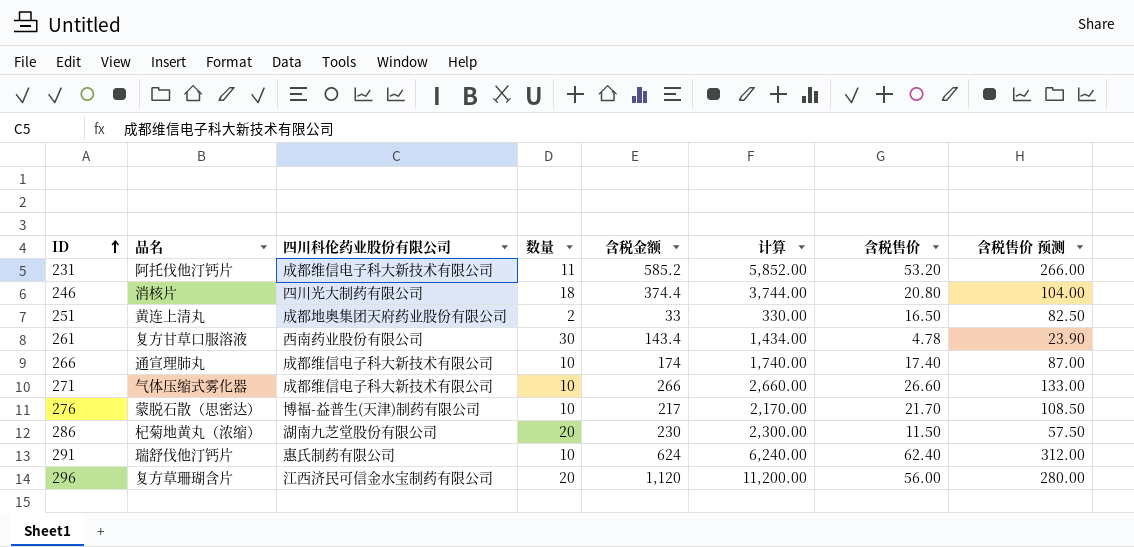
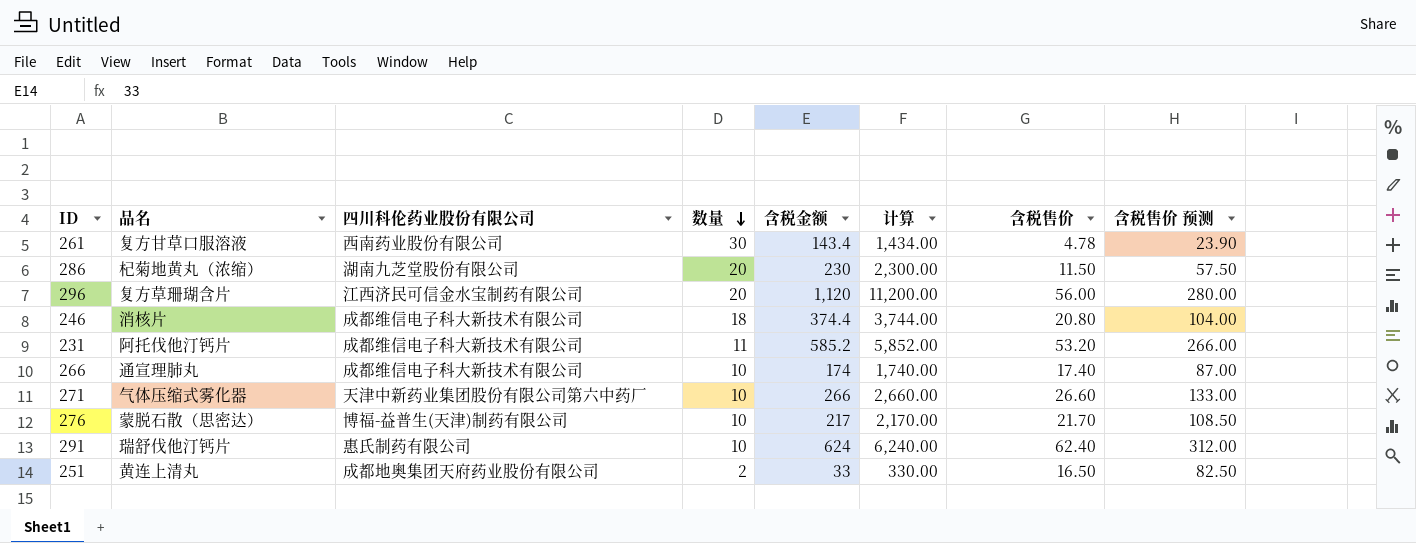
row order: ID ascending -> 数量 descending
246 | 四川科伦药业股份有限公司: 四川光大制药有限公司 -> 成都维信电子科大新技术有限公司
271 | 四川科伦药业股份有限公司: 成都维信电子科大新技术有限公司 -> 天津中新药业集团股份有限公司第六中药厂

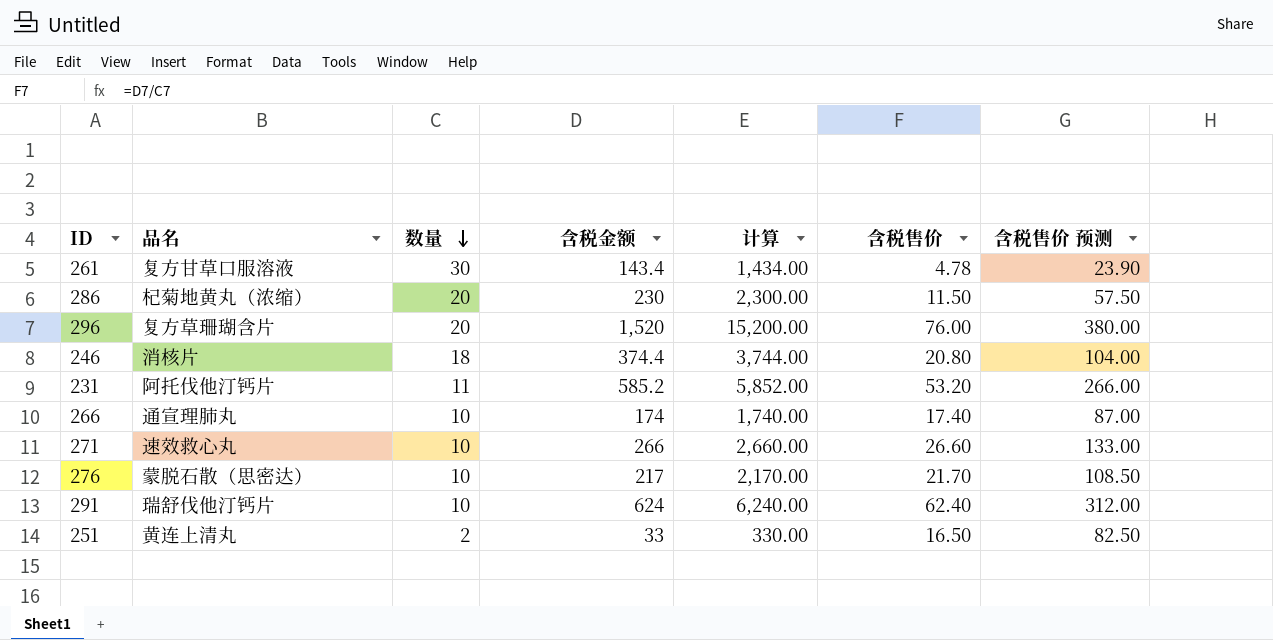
column 四川科伦药业股份有限公司 | position: 3 -> none
296 | 含税金额: 1,120 -> 1,520
296 | 计算: 11,200.00 -> 15,200.00
296 | 含税售价: 56.00 -> 76.00
296 | 含税售价 预测: 280.00 -> 380.00
271 | 品名: 气体压缩式雾化器 -> 速效救心丸

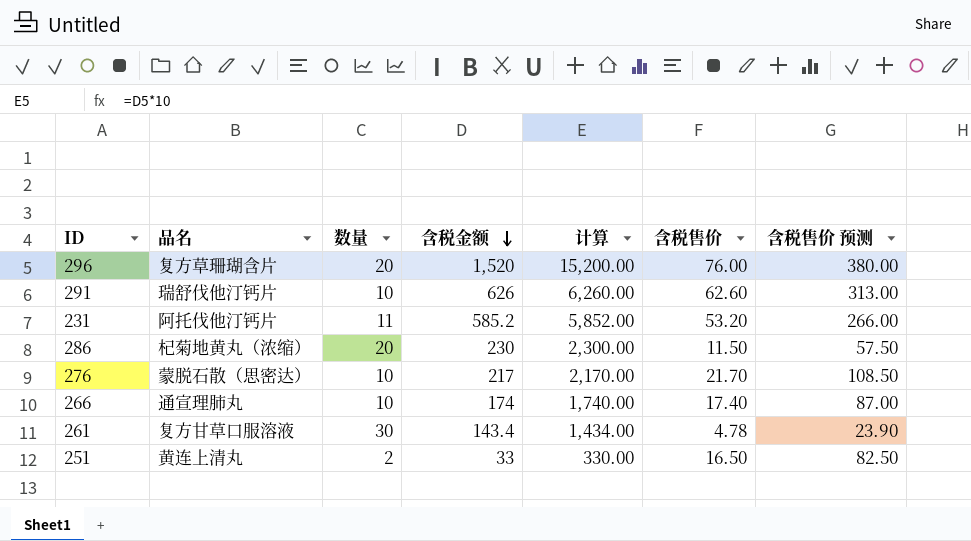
row order: 数量 descending -> 含税金额 descending
row 246: 消核片 | 18 | 374.4 | 3,744.00 | 20.80 | 104.00 -> none
row 271: 速效救心丸 | 10 | 266 | 2,660.00 | 26.60 | 133.00 -> none
291 | 含税金额: 624 -> 626
291 | 计算: 6,240.00 -> 6,260.00
291 | 含税售价: 62.40 -> 62.60
291 | 含税售价 预测: 312.00 -> 313.00

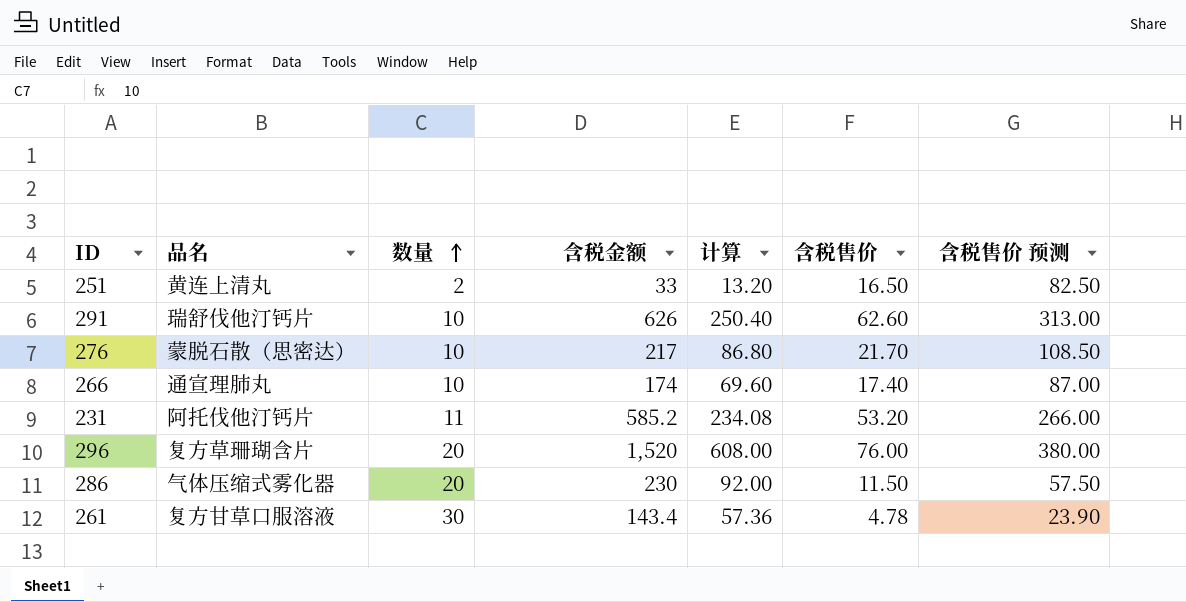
row order: 含税金额 descending -> 数量 ascending
column 计算 | formula: [含税金额] * 10 -> [含税金额] * 0.4
286 | 品名: 杞菊地黄丸（浓缩） -> 气体压缩式雾化器

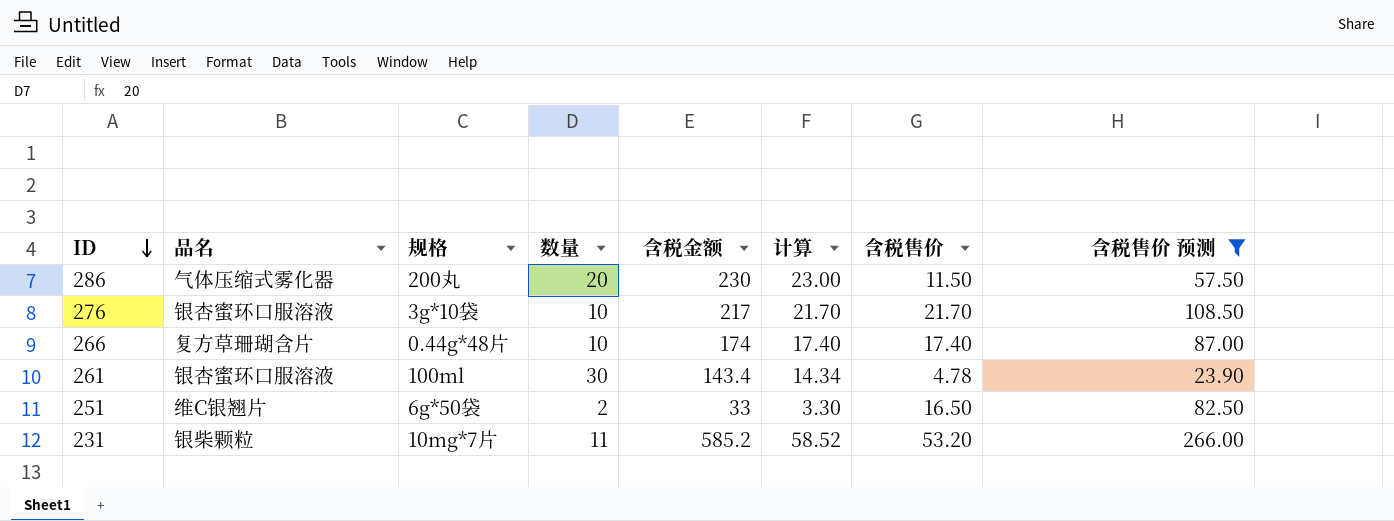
filter: none -> 含税售价 预测 <= 266.00
row order: 数量 ascending -> ID descending
column 规格 | position: none -> 3
column 计算 | formula: [含税金额] * 0.4 -> [含税金额] * 0.1
276 | 品名: 蒙脱石散（思密达） -> 银杏蜜环口服溶液
266 | 品名: 通宣理肺丸 -> 复方草珊瑚含片
261 | 品名: 复方甘草口服溶液 -> 银杏蜜环口服溶液
251 | 品名: 黄连上清丸 -> 维C银翘片
231 | 品名: 阿托伐他汀钙片 -> 银柴颗粒

